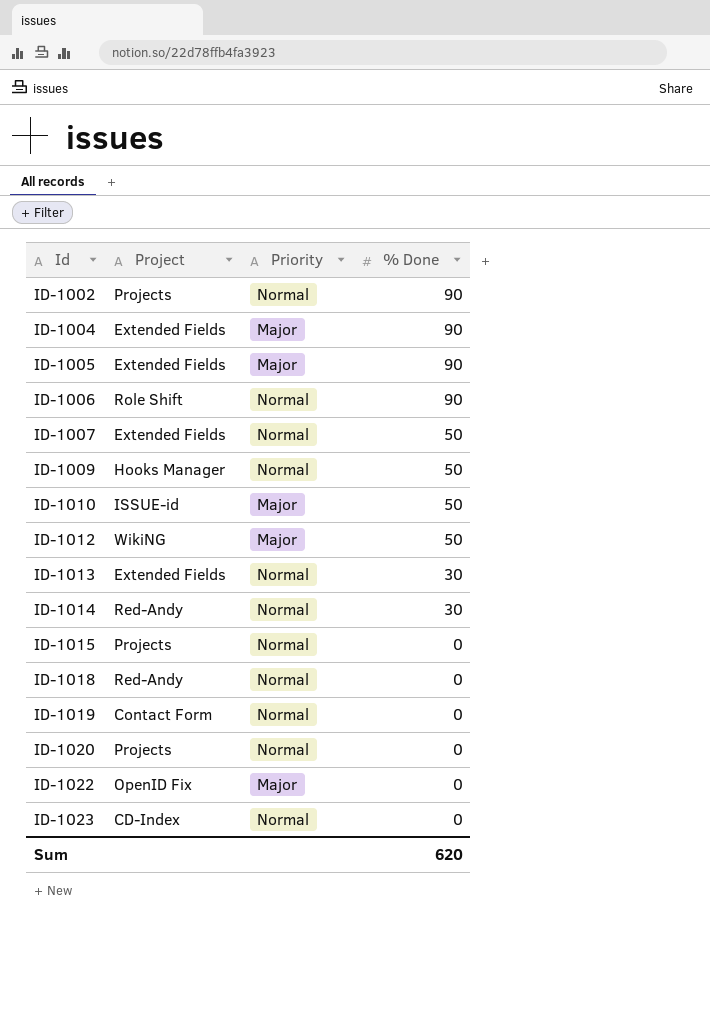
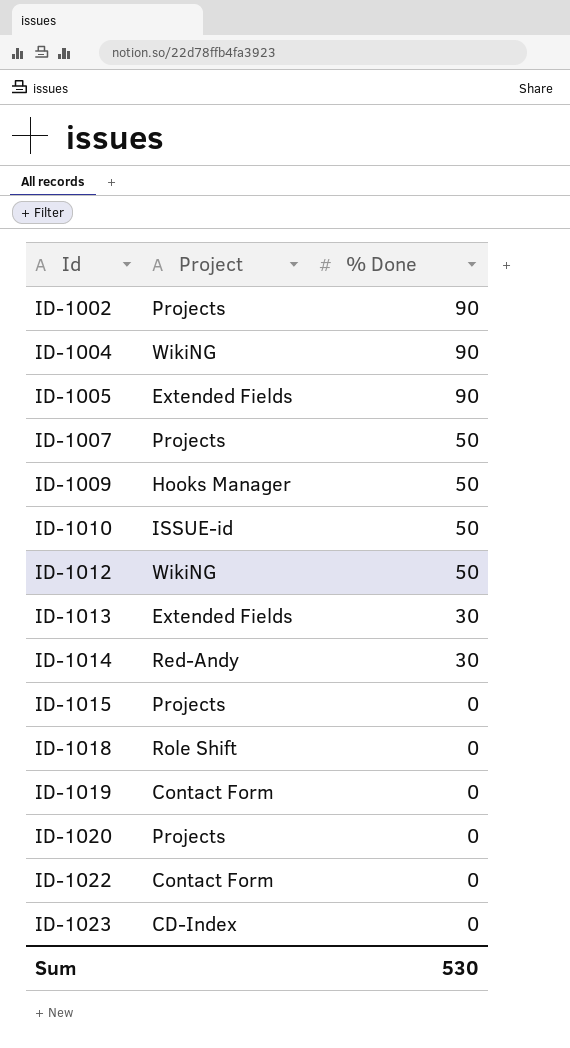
column Priority | position: 3 -> none
row ID-1006: Role Shift | Normal | 90 -> none
ID-1004 | Project: Extended Fields -> WikiNG
ID-1007 | Project: Extended Fields -> Projects
ID-1018 | Project: Red-Andy -> Role Shift
ID-1022 | Project: OpenID Fix -> Contact Form
Sum | % Done: 620 -> 530

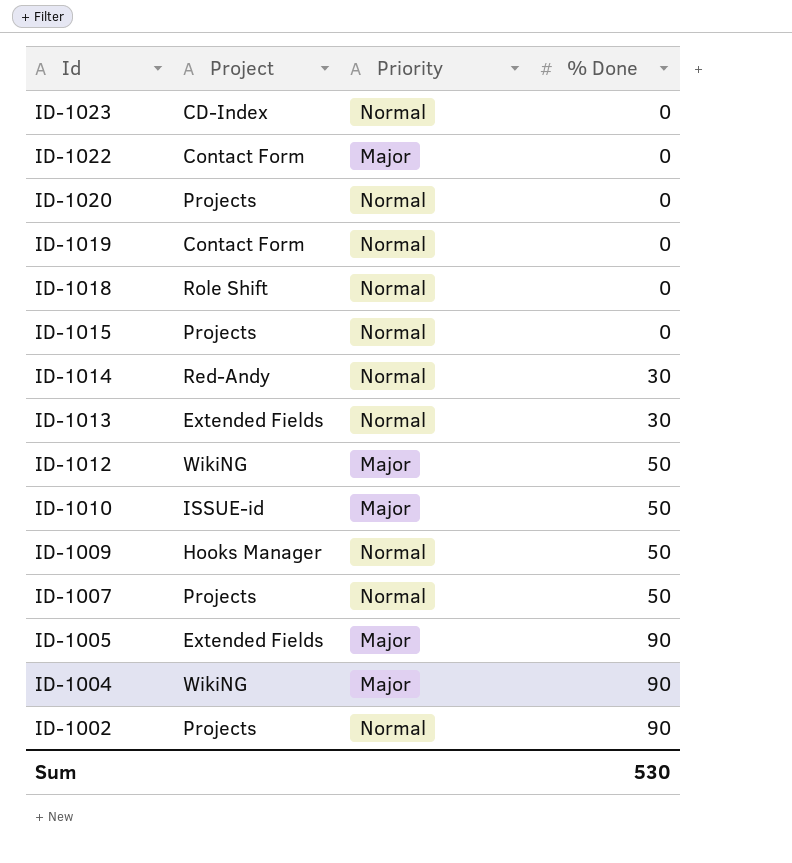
row order: Id ascending -> Id descending
column Priority | position: none -> 3

